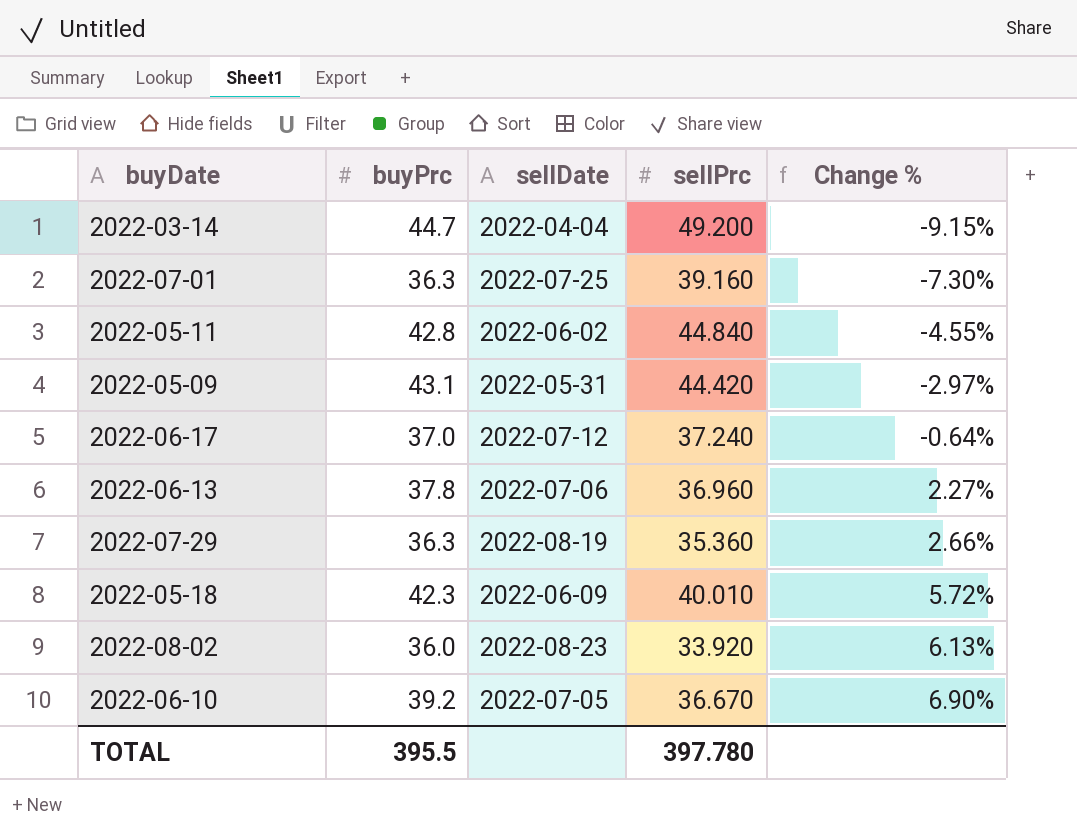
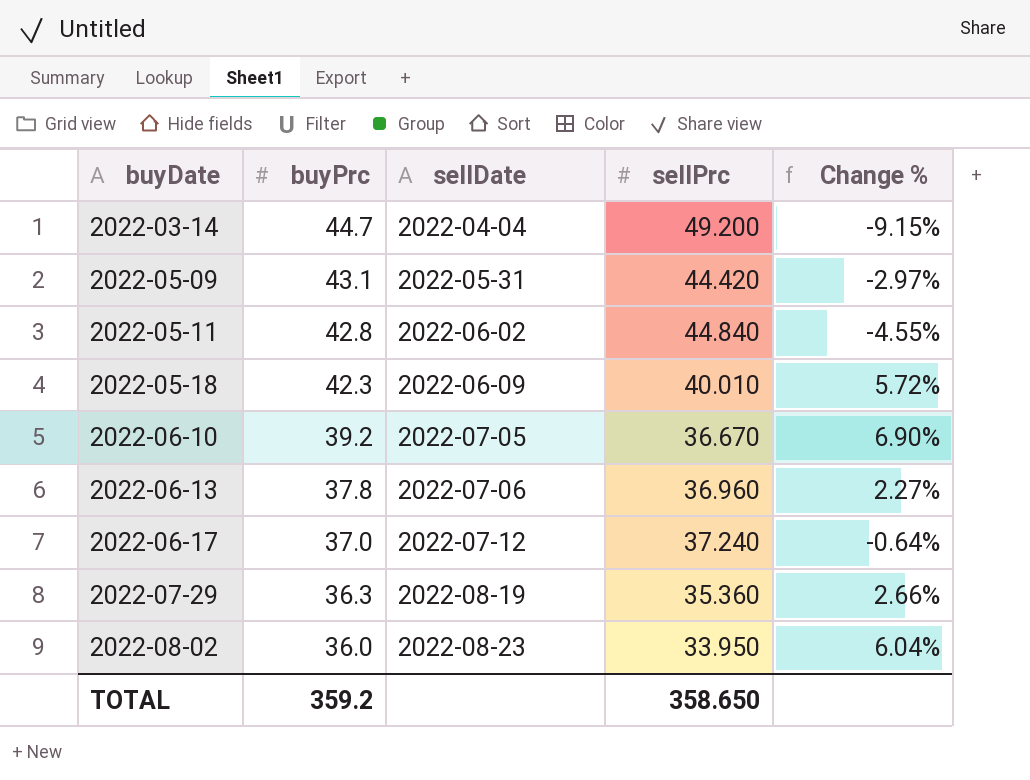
row order: Change % ascending -> buyDate ascending
row 2022-07-01: 36.3 | 2022-07-25 | 39.160 | -7.30% -> none
2022-08-02 | sellPrc: 33.920 -> 33.950
2022-08-02 | Change %: 6.13% -> 6.04%
TOTAL | buyPrc: 395.5 -> 359.2
TOTAL | sellPrc: 397.780 -> 358.650

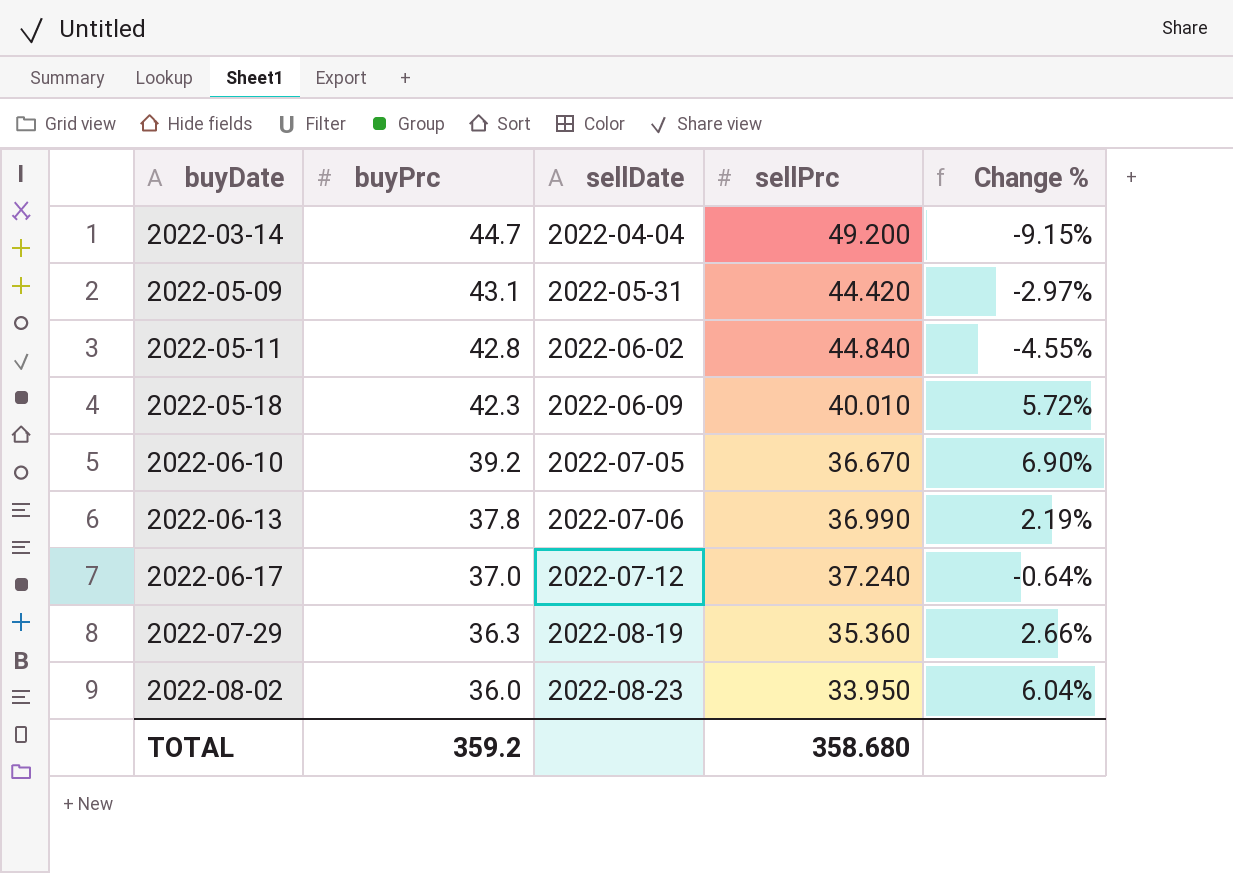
2022-06-13 | sellPrc: 36.960 -> 36.990
2022-06-13 | Change %: 2.27% -> 2.19%
TOTAL | sellPrc: 358.650 -> 358.680

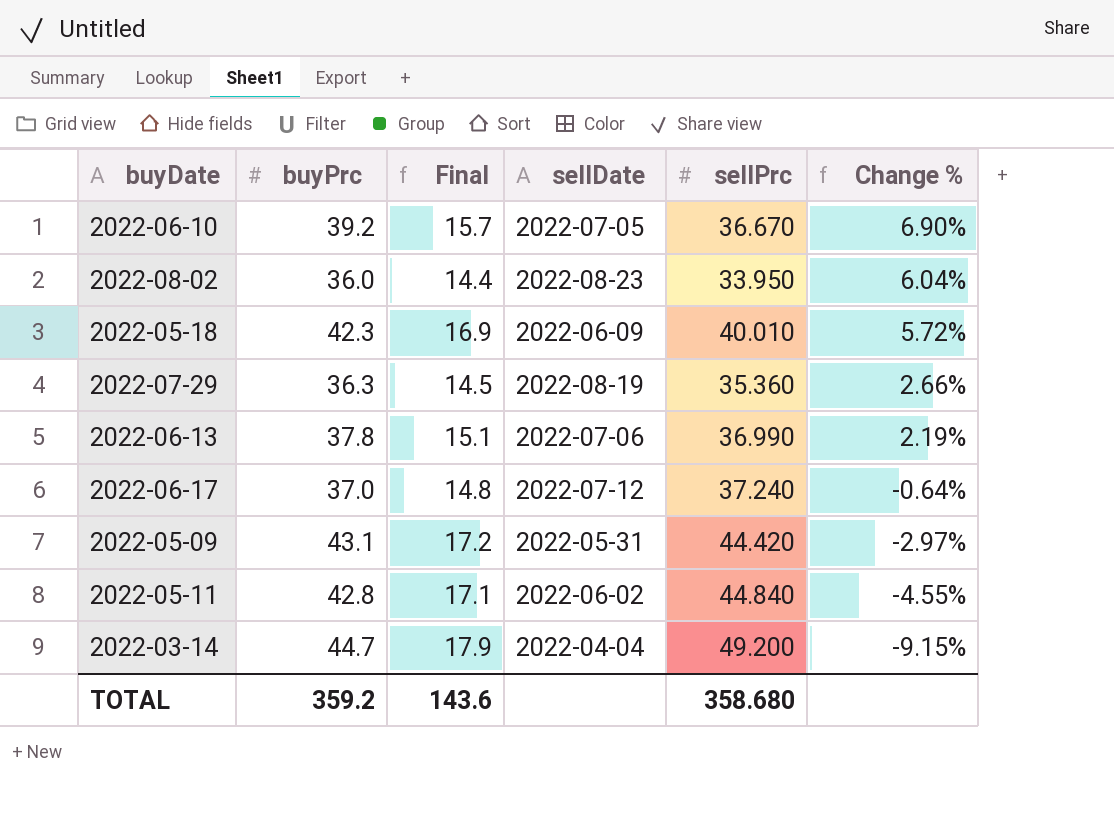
row order: buyDate ascending -> Change % descending
column Final | formula: none -> [buyPrc] * 0.4

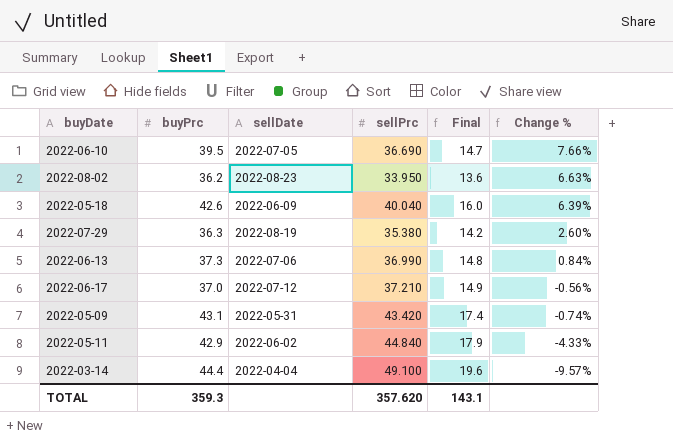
column Final | formula: [buyPrc] * 0.4 -> [sellPrc] * 0.4
column Final | position: 3 -> 5
2022-06-10 | buyPrc: 39.2 -> 39.5
2022-06-10 | sellPrc: 36.670 -> 36.690
2022-06-10 | Change %: 6.90% -> 7.66%
2022-08-02 | buyPrc: 36.0 -> 36.2
2022-08-02 | Change %: 6.04% -> 6.63%
2022-05-18 | buyPrc: 42.3 -> 42.6
2022-05-18 | sellPrc: 40.010 -> 40.040
2022-05-18 | Change %: 5.72% -> 6.39%
2022-07-29 | sellPrc: 35.360 -> 35.380
2022-07-29 | Change %: 2.66% -> 2.60%
2022-06-13 | buyPrc: 37.8 -> 37.3
2022-06-13 | Change %: 2.19% -> 0.84%
2022-06-17 | sellPrc: 37.240 -> 37.210
2022-06-17 | Change %: -0.64% -> -0.56%
2022-05-09 | sellPrc: 44.420 -> 43.420
2022-05-09 | Change %: -2.97% -> -0.74%
2022-05-11 | buyPrc: 42.8 -> 42.9
2022-05-11 | Change %: -4.55% -> -4.33%
2022-03-14 | buyPrc: 44.7 -> 44.4
2022-03-14 | sellPrc: 49.200 -> 49.100
2022-03-14 | Change %: -9.15% -> -9.57%
TOTAL | buyPrc: 359.2 -> 359.3
TOTAL | sellPrc: 358.680 -> 357.620
TOTAL | Final: 143.6 -> 143.1

